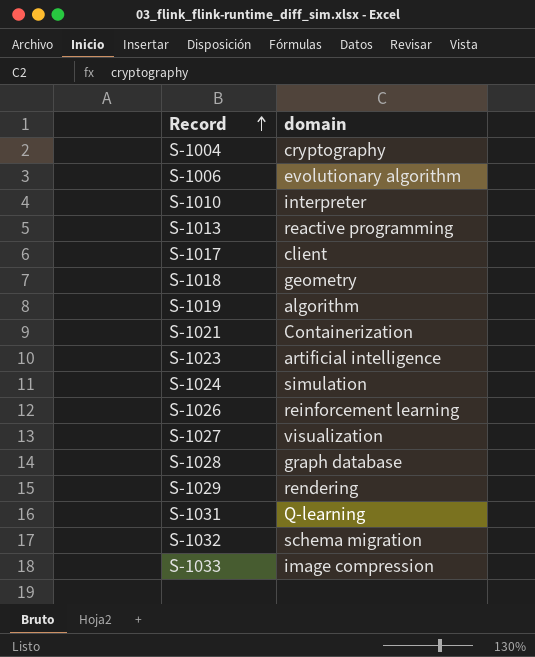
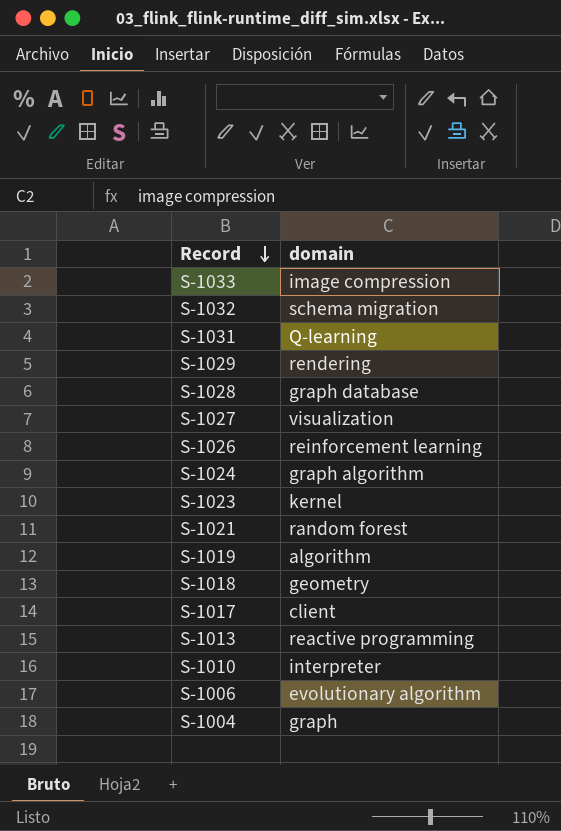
row order: Record ascending -> Record descending
S-1024 | domain: simulation -> graph algorithm
S-1023 | domain: artificial intelligence -> kernel
S-1021 | domain: Containerization -> random forest
S-1004 | domain: cryptography -> graph

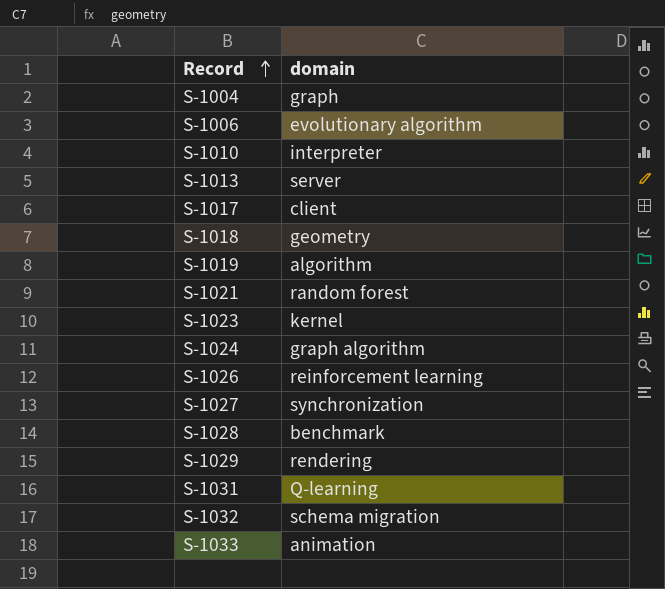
row order: Record descending -> Record ascending
S-1013 | domain: reactive programming -> server
S-1027 | domain: visualization -> synchronization
S-1028 | domain: graph database -> benchmark
S-1033 | domain: image compression -> animation

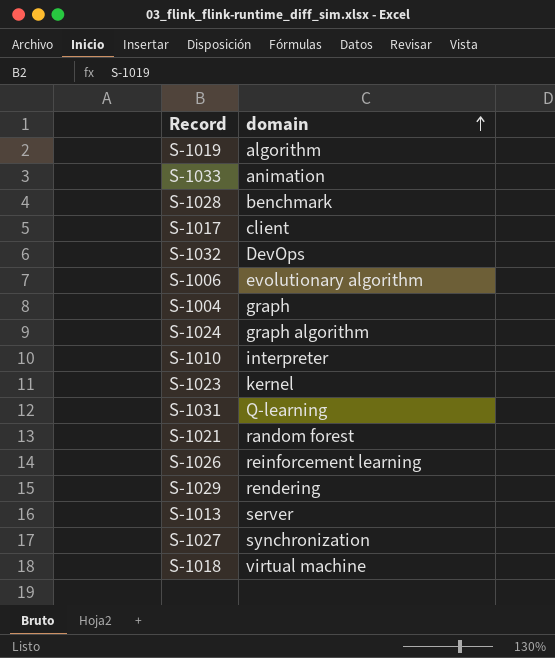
row order: Record ascending -> domain ascending
S-1032 | domain: schema migration -> DevOps
S-1018 | domain: geometry -> virtual machine

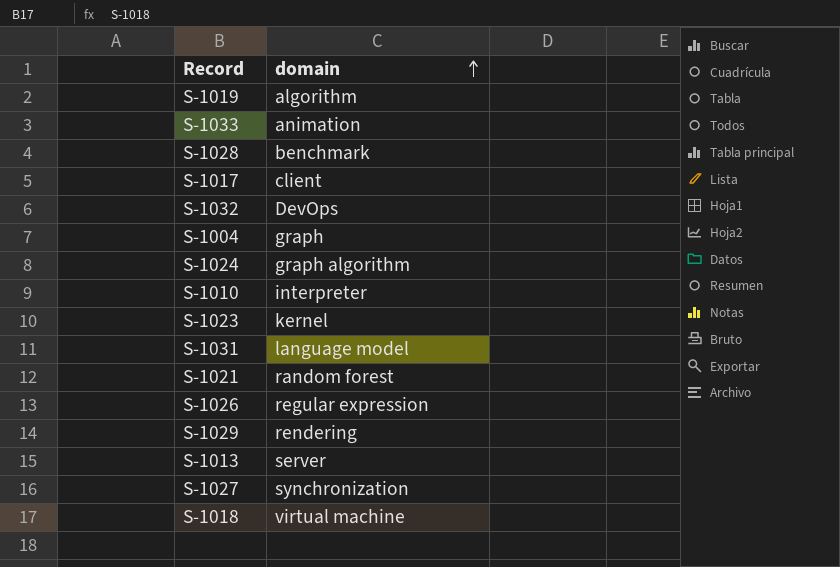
row S-1006: evolutionary algorithm -> none
S-1031 | domain: Q-learning -> language model
S-1026 | domain: reinforcement learning -> regular expression

